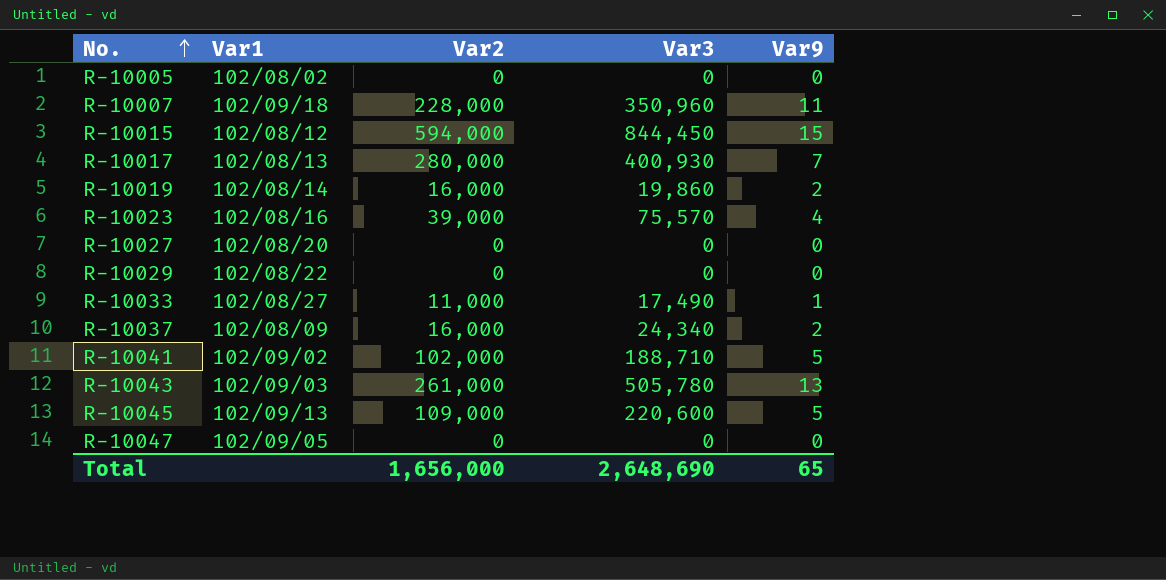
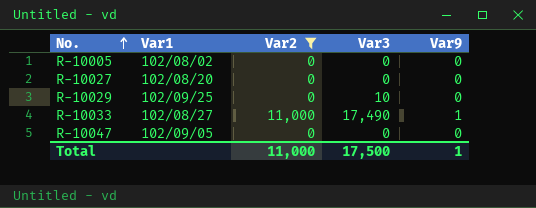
filter: none -> Var2 <= 11,000
R-10029 | Var1: 102/08/22 -> 102/09/25
R-10029 | Var3: 0 -> 10
Total | Var2: 1,656,000 -> 11,000
Total | Var3: 2,648,690 -> 17,500
Total | Var9: 65 -> 1

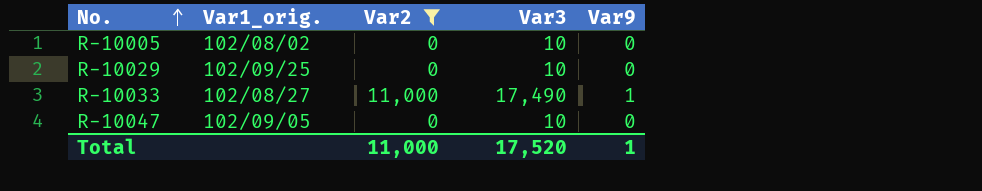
column name: Var1 -> Var1_orig.
row R-10027: 102/08/20 | 0 | 0 | 0 -> none
R-10005 | Var3: 0 -> 10
R-10047 | Var3: 0 -> 10
Total | Var3: 17,500 -> 17,520

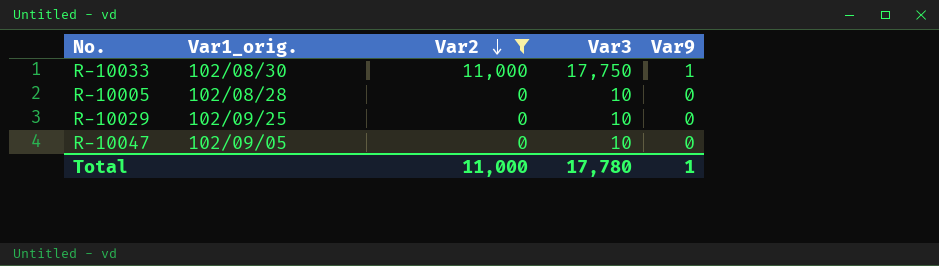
row order: No. ascending -> Var2 descending
R-10033 | Var1_orig.: 102/08/27 -> 102/08/30
R-10033 | Var3: 17,490 -> 17,750
R-10005 | Var1_orig.: 102/08/02 -> 102/08/28
Total | Var3: 17,520 -> 17,780

